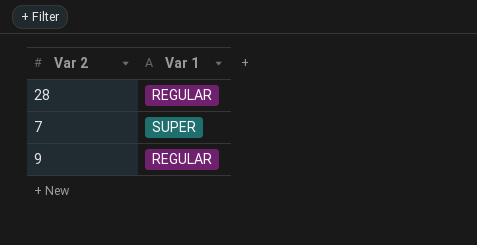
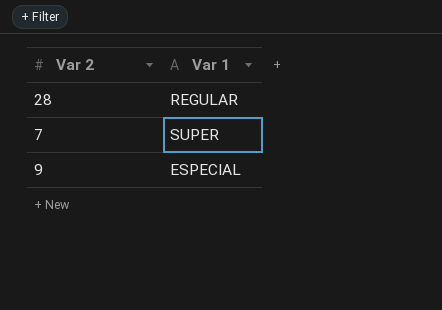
9 | Var 1: REGULAR -> ESPECIAL

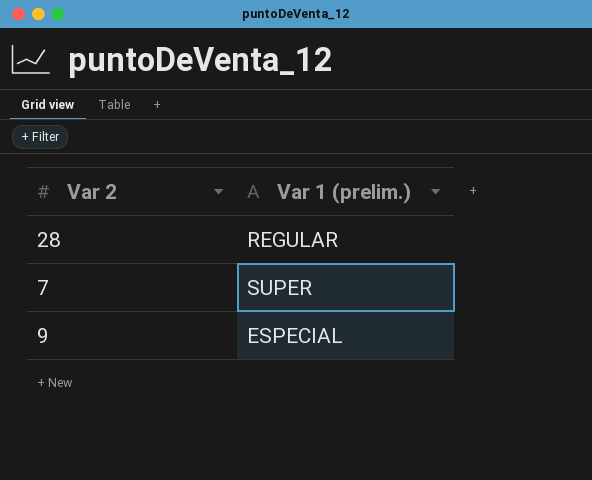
column name: Var 1 -> Var 1 (prelim.)

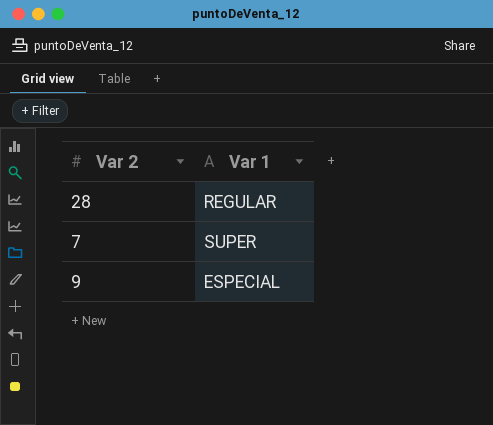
column name: Var 1 (prelim.) -> Var 1

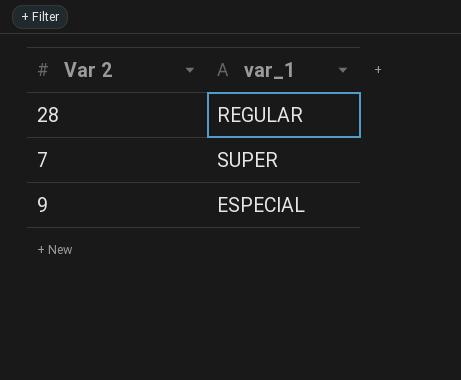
column name: Var 1 -> var_1

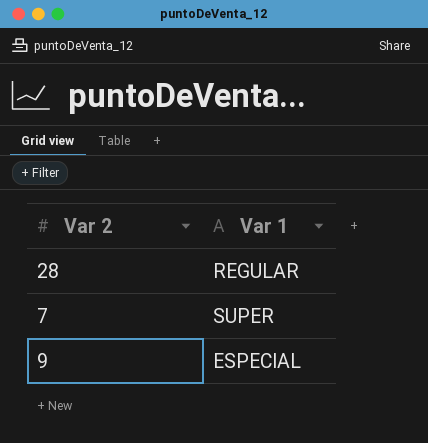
column name: var_1 -> Var 1

